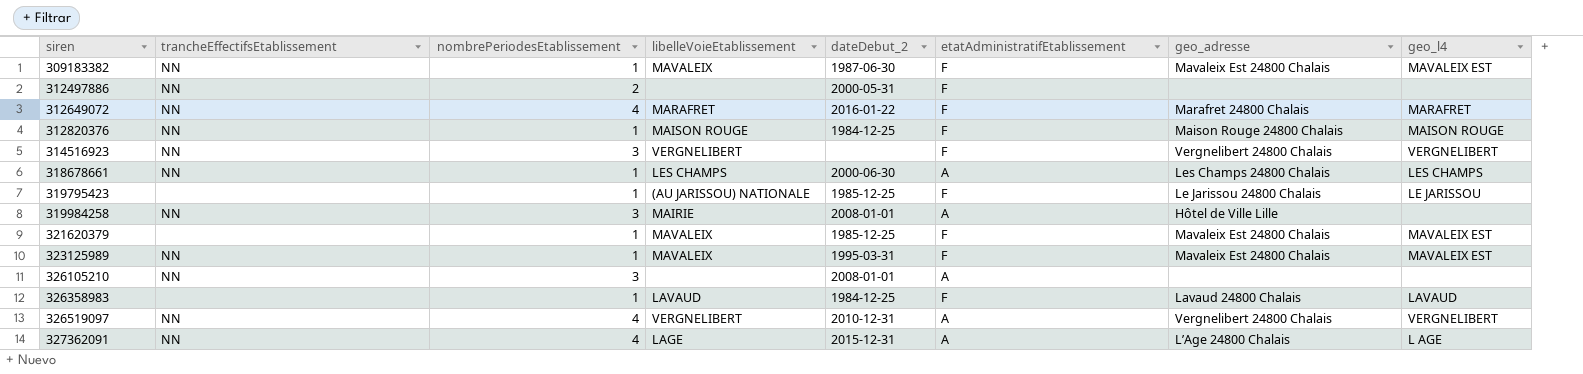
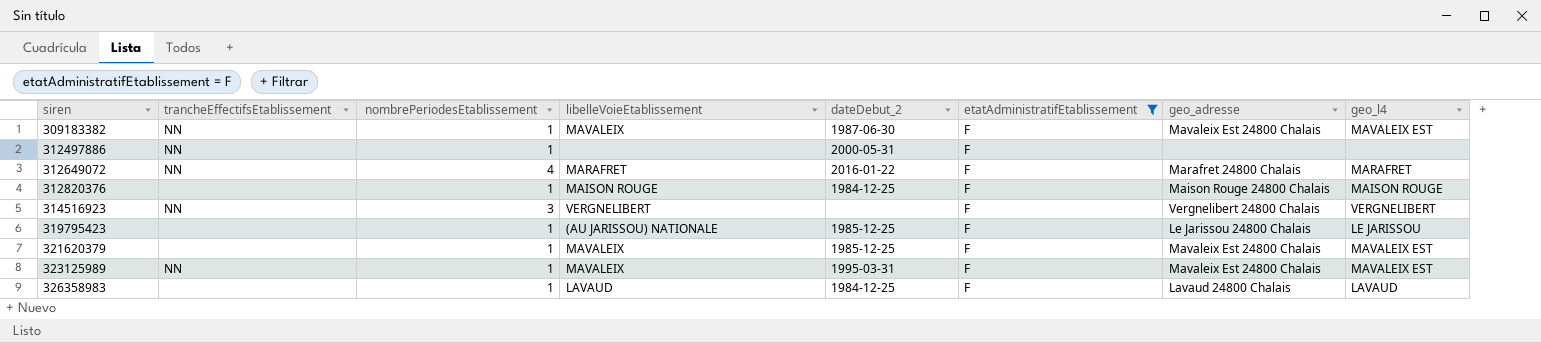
filter: none -> etatAdministratifEtablissement = F
312497886 | nombrePeriodesEtablissement: 2 -> 1
312820376 | trancheEffectifsEtablissement: NN -> none

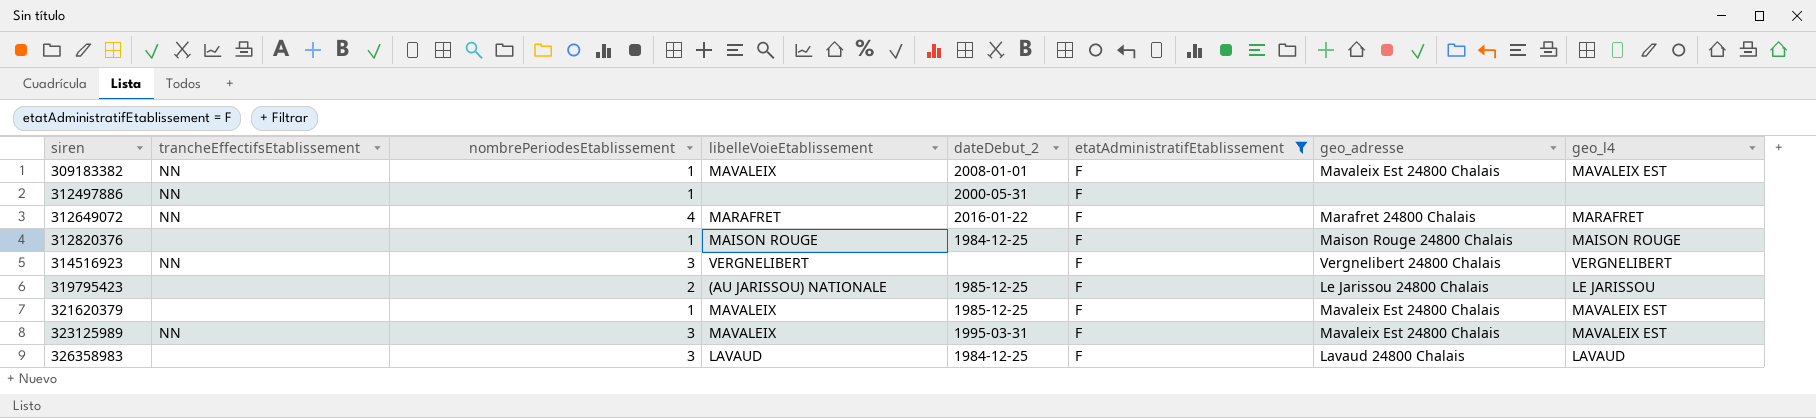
309183382 | dateDebut_2: 1987-06-30 -> 2008-01-01
319795423 | nombrePeriodesEtablissement: 1 -> 2
323125989 | nombrePeriodesEtablissement: 1 -> 3
326358983 | nombrePeriodesEtablissement: 1 -> 3

